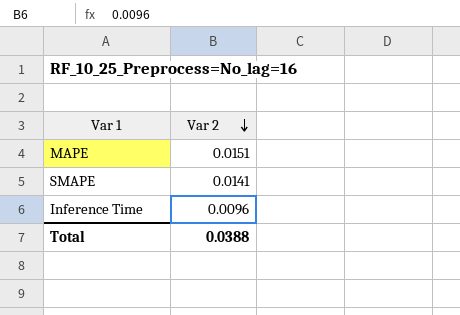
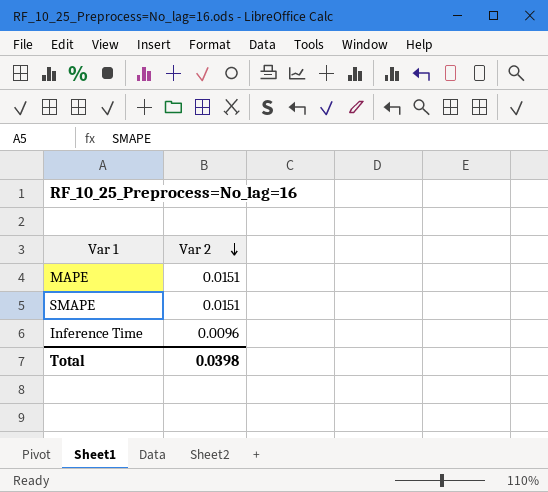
SMAPE | Var 2: 0.0141 -> 0.0151
Total | Var 2: 0.0388 -> 0.0398

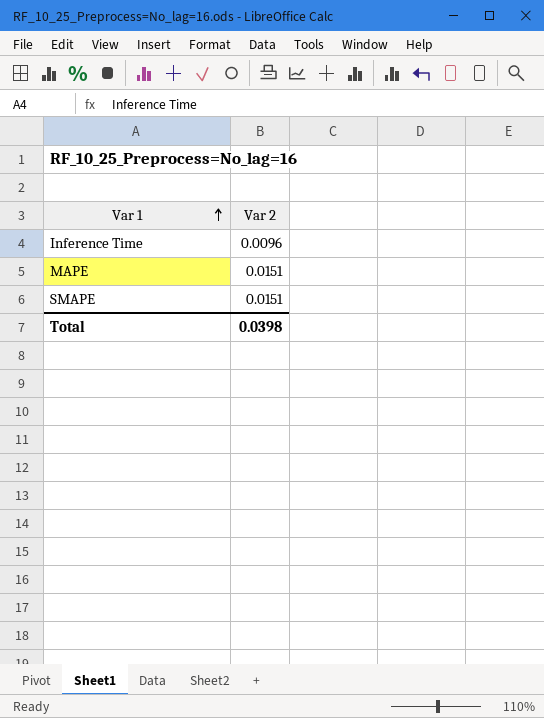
row order: Var 2 descending -> Var 1 ascending

